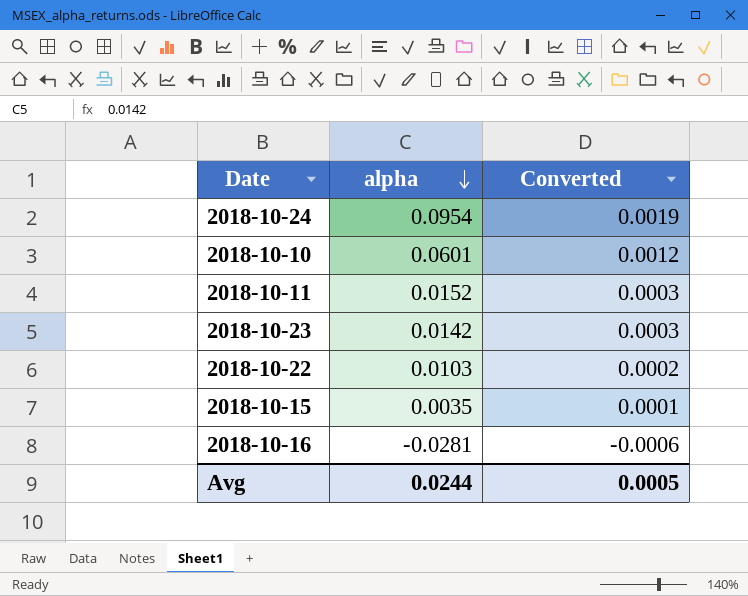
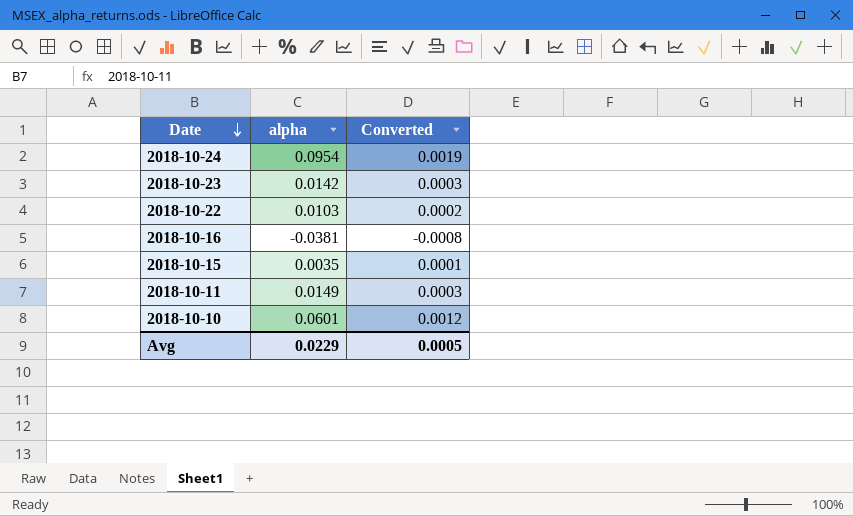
row order: alpha descending -> Date descending
2018-10-16 | alpha: -0.0281 -> -0.0381
2018-10-16 | Converted: -0.0006 -> -0.0008
2018-10-11 | alpha: 0.0152 -> 0.0149
Avg | alpha: 0.0244 -> 0.0229

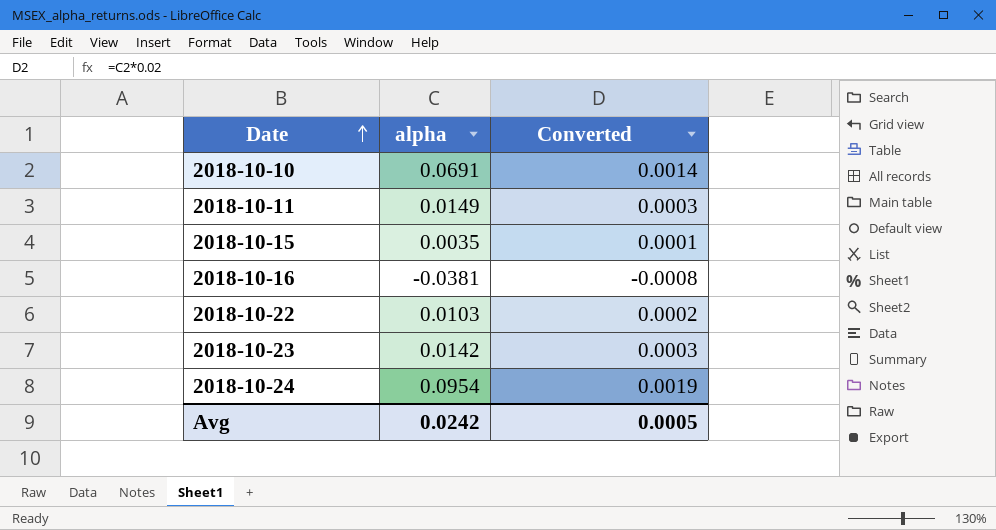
row order: Date descending -> Date ascending
2018-10-10 | alpha: 0.0601 -> 0.0691
2018-10-10 | Converted: 0.0012 -> 0.0014
Avg | alpha: 0.0229 -> 0.0242

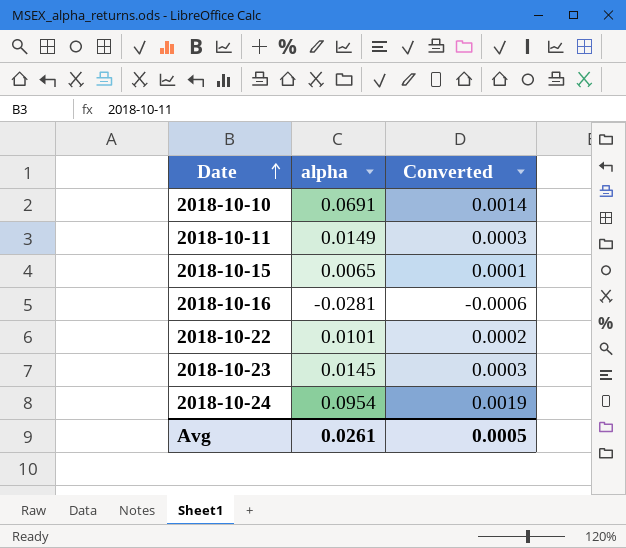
2018-10-15 | alpha: 0.0035 -> 0.0065
2018-10-16 | alpha: -0.0381 -> -0.0281
2018-10-16 | Converted: -0.0008 -> -0.0006
2018-10-22 | alpha: 0.0103 -> 0.0101
2018-10-23 | alpha: 0.0142 -> 0.0145
Avg | alpha: 0.0242 -> 0.0261

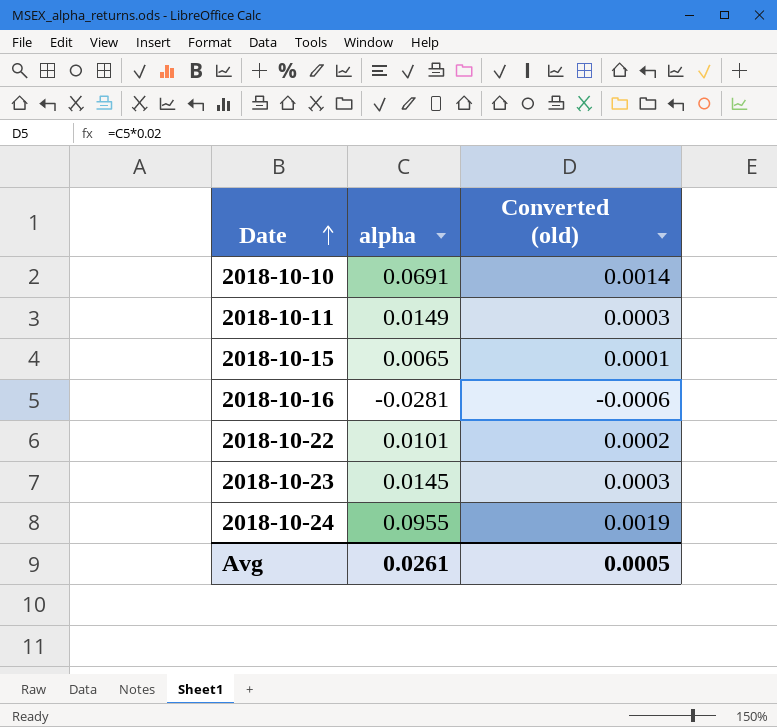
column name: Converted -> Converted (old)
2018-10-24 | alpha: 0.0954 -> 0.0955

